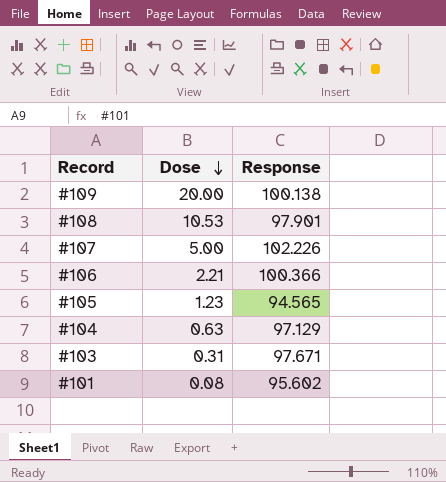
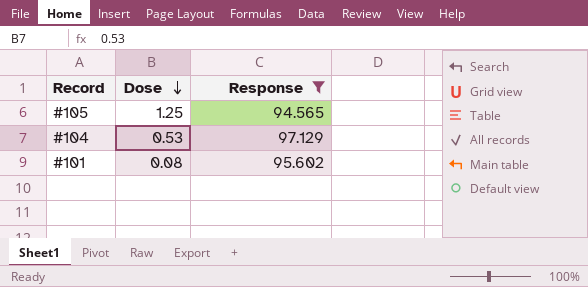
filter: none -> Response <= 97.129
#105 | Dose: 1.23 -> 1.25
#104 | Dose: 0.63 -> 0.53

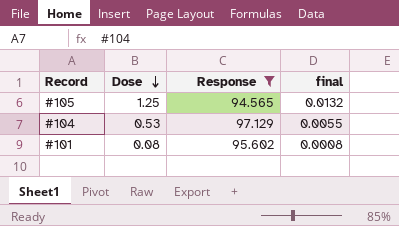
column final | formula: none -> [Dose] / [Response]

